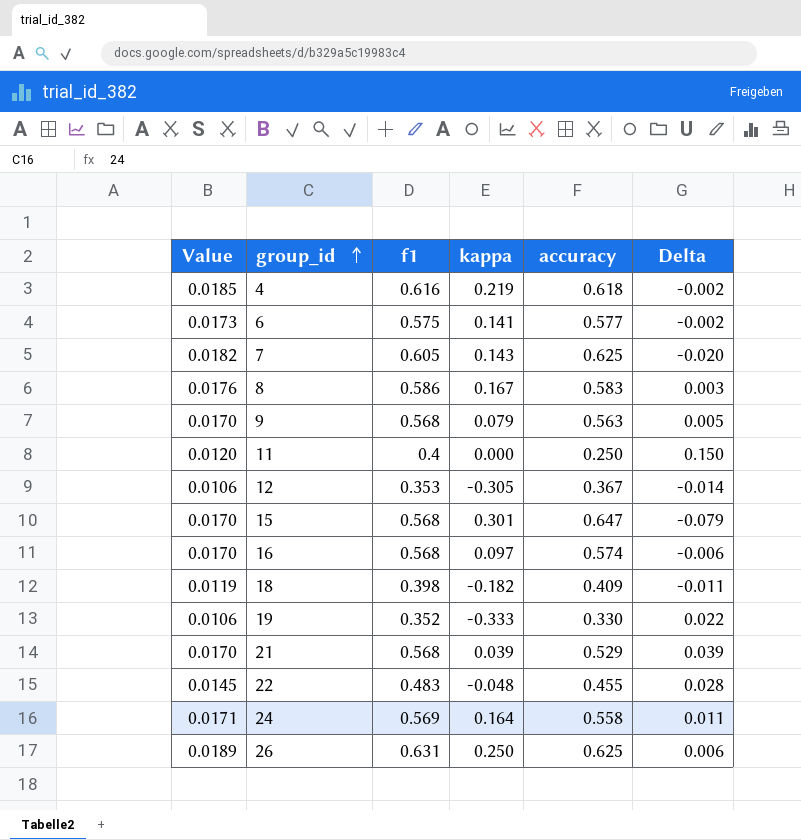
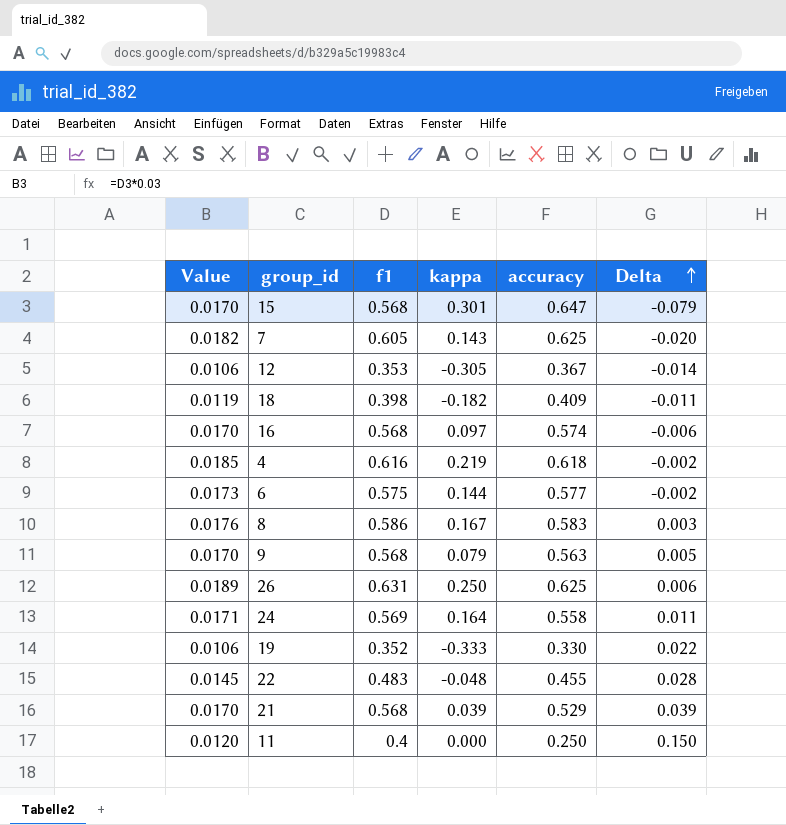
row order: group_id ascending -> Delta ascending
6 | kappa: 0.141 -> 0.144

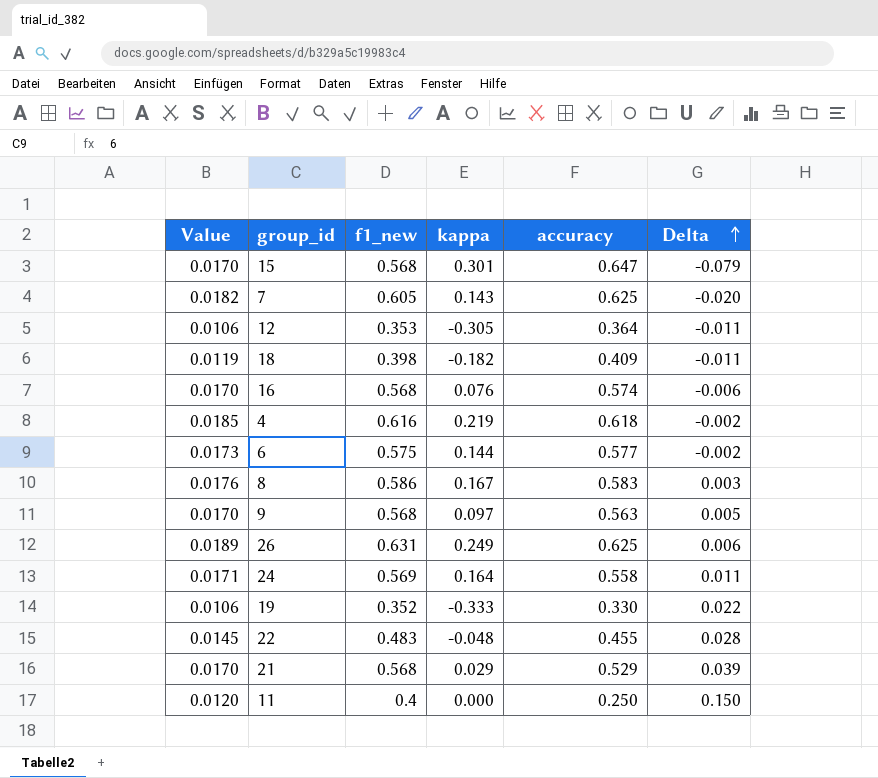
column name: f1 -> f1_new
12 | accuracy: 0.367 -> 0.364
12 | Delta: -0.014 -> -0.011
16 | kappa: 0.097 -> 0.076
9 | kappa: 0.079 -> 0.097
26 | kappa: 0.250 -> 0.249
21 | kappa: 0.039 -> 0.029

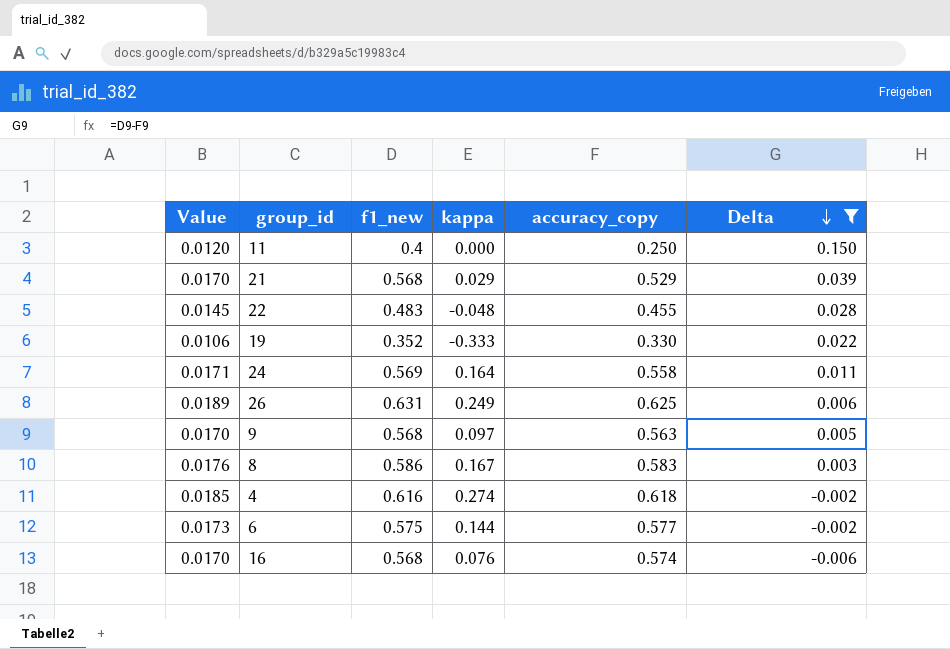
filter: none -> Delta >= -0.006
row order: Delta ascending -> Delta descending
column name: accuracy -> accuracy_copy
4 | kappa: 0.219 -> 0.274

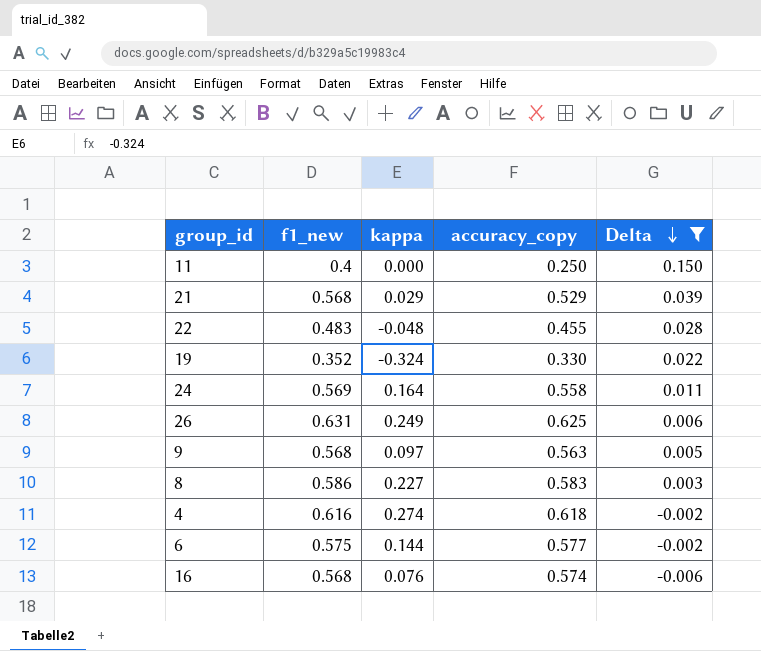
column Value | formula: [f1_new] * 0.03 -> none
19 | kappa: -0.333 -> -0.324
8 | kappa: 0.167 -> 0.227

